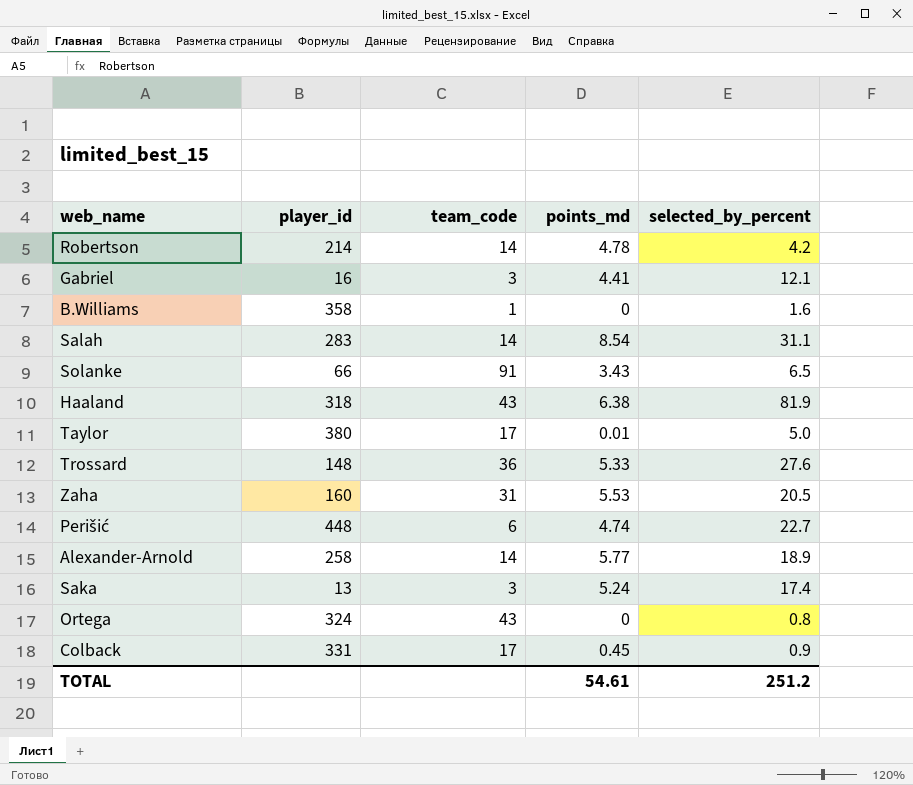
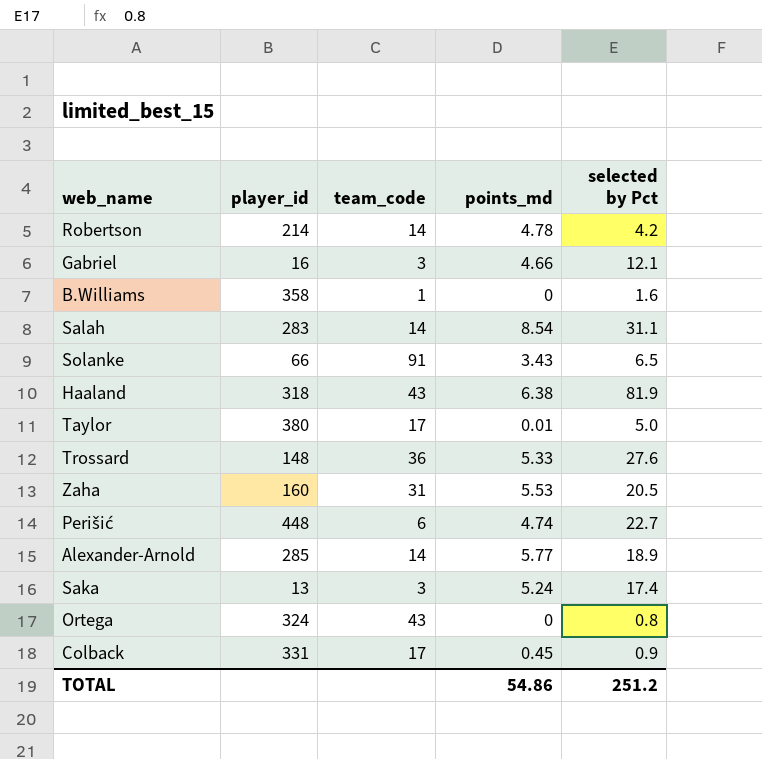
column name: selected_by_percent -> selected by Pct
Gabriel | points_md: 4.41 -> 4.66
Alexander-Arnold | player_id: 258 -> 285
TOTAL | points_md: 54.61 -> 54.86

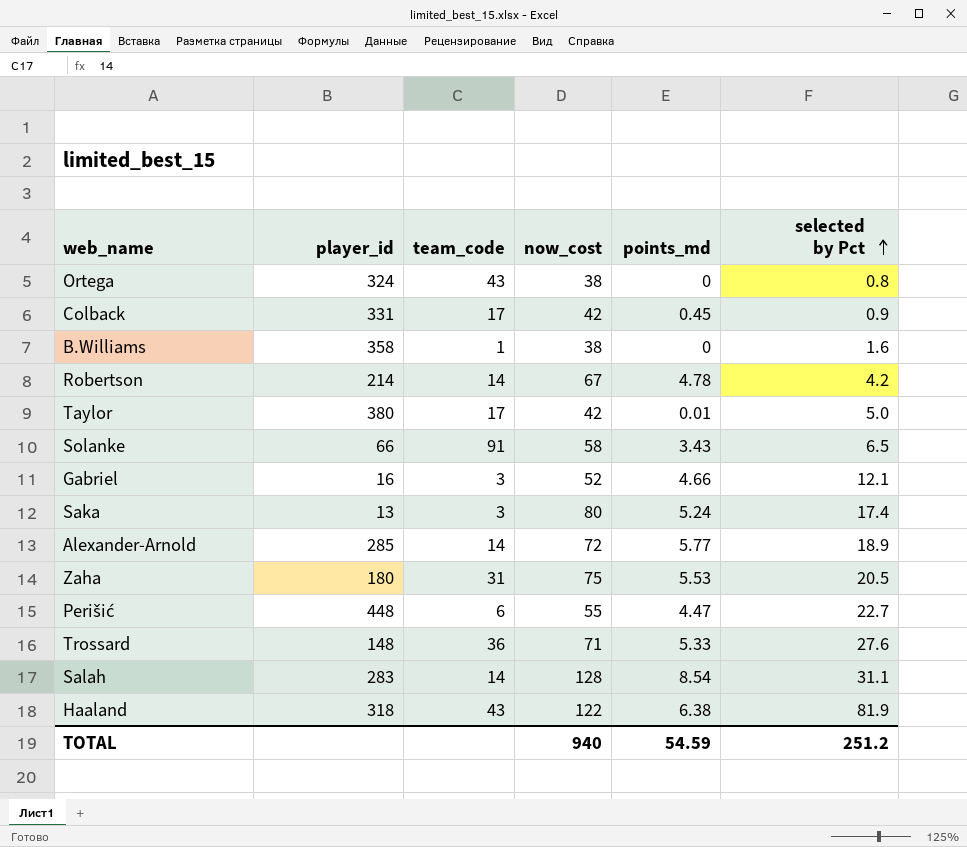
row order: none -> selected by Pct ascending
column now_cost | position: none -> 4
Zaha | player_id: 160 -> 180
Perišić | points_md: 4.74 -> 4.47
TOTAL | points_md: 54.86 -> 54.59

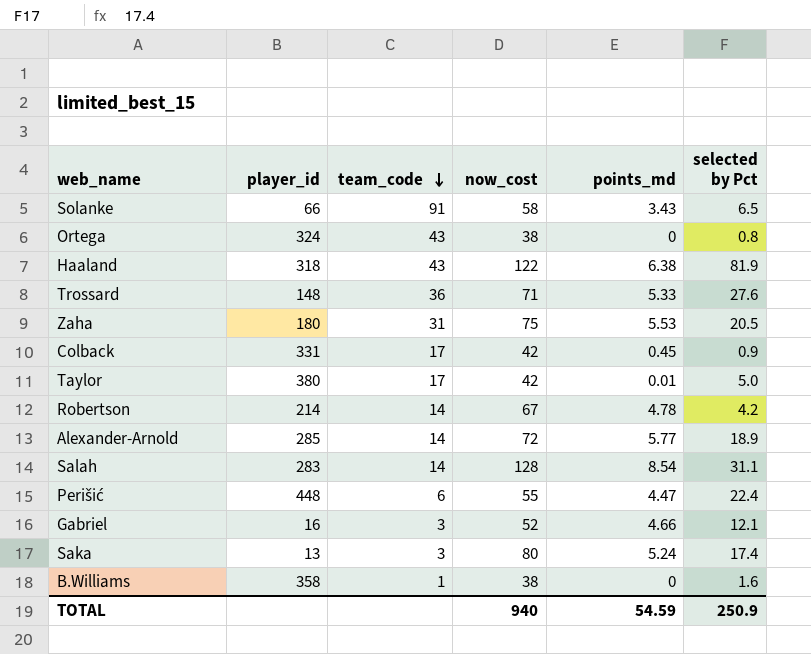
row order: selected by Pct ascending -> team_code descending
Perišić | selected by Pct: 22.7 -> 22.4
TOTAL | selected by Pct: 251.2 -> 250.9

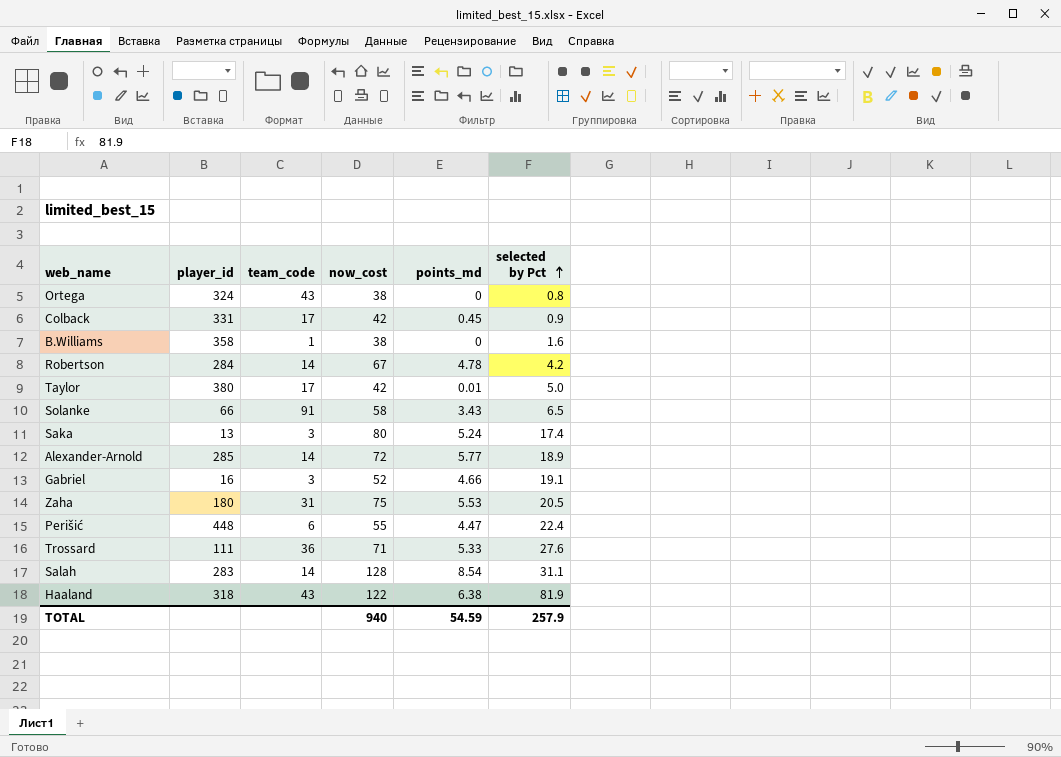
row order: team_code descending -> selected by Pct ascending
Robertson | player_id: 214 -> 284
Gabriel | selected by Pct: 12.1 -> 19.1
Trossard | player_id: 148 -> 111
TOTAL | selected by Pct: 250.9 -> 257.9

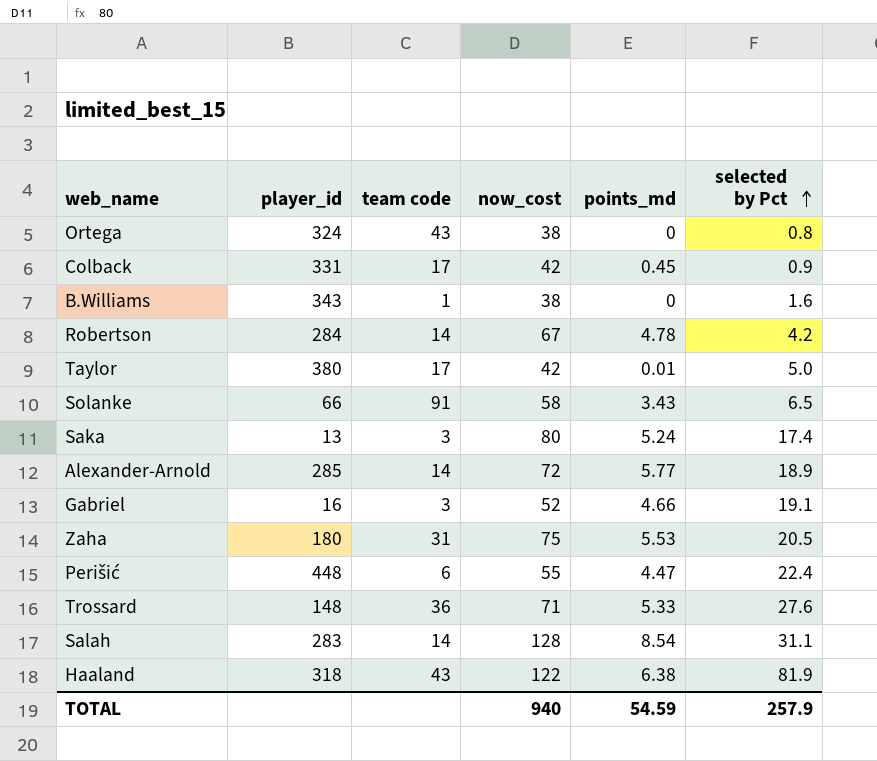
column name: team_code -> team code
B.Williams | player_id: 358 -> 343
Trossard | player_id: 111 -> 148

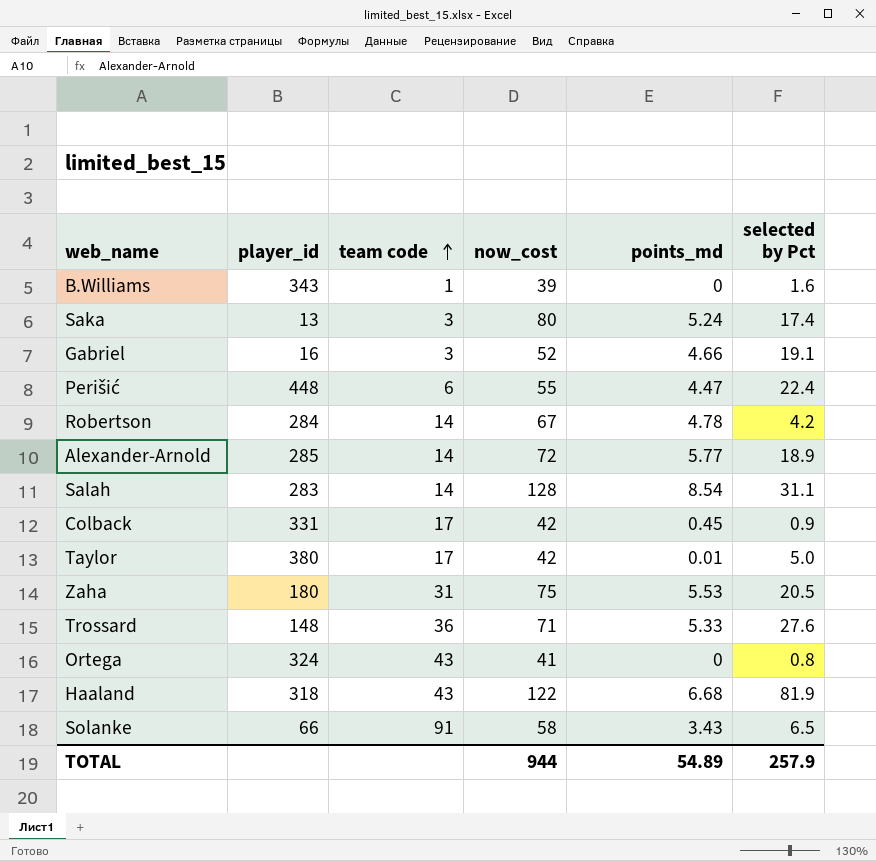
row order: selected by Pct ascending -> team code ascending
B.Williams | now_cost: 38 -> 39
Ortega | now_cost: 38 -> 41
Haaland | points_md: 6.38 -> 6.68
TOTAL | now_cost: 940 -> 944
TOTAL | points_md: 54.59 -> 54.89

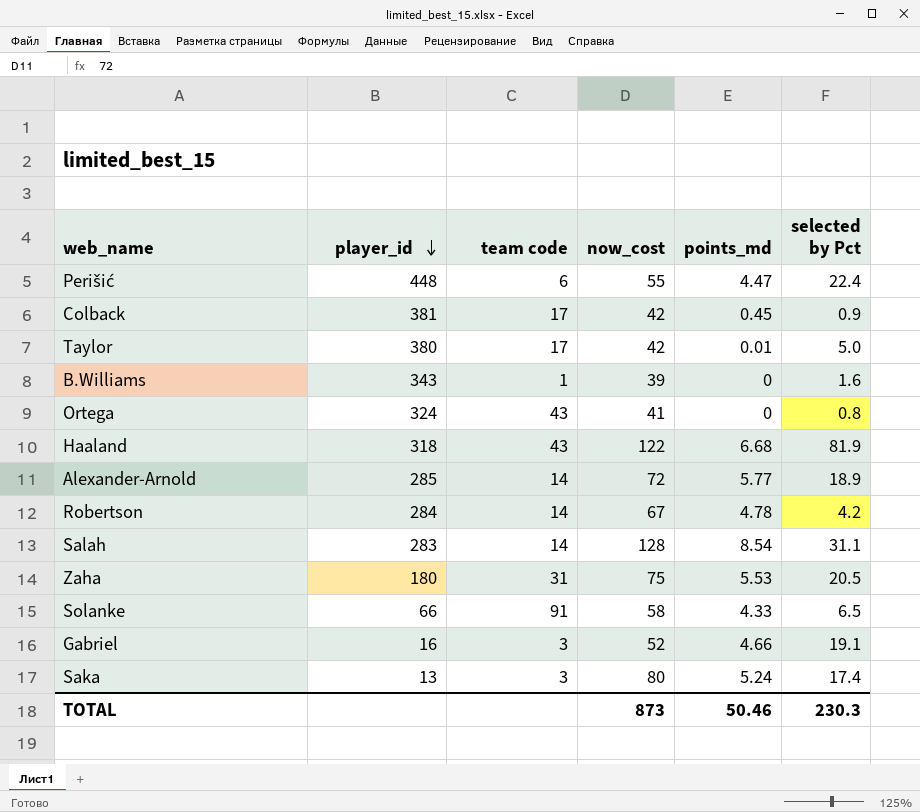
row order: team code ascending -> player_id descending
row Trossard: 148 | 36 | 71 | 5.33 | 27.6 -> none
Colback | player_id: 331 -> 381
Solanke | points_md: 3.43 -> 4.33
TOTAL | now_cost: 944 -> 873
TOTAL | points_md: 54.89 -> 50.46
TOTAL | selected by Pct: 257.9 -> 230.3

